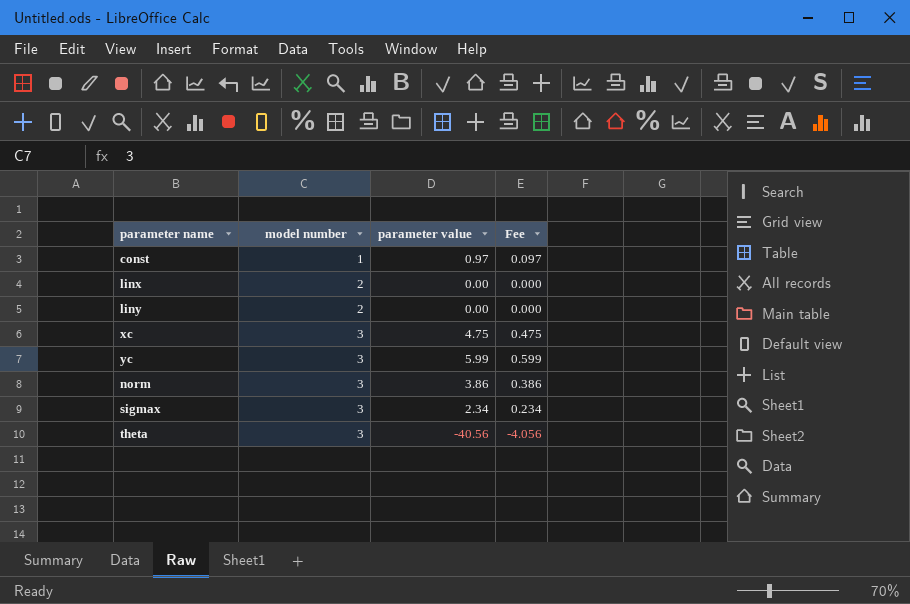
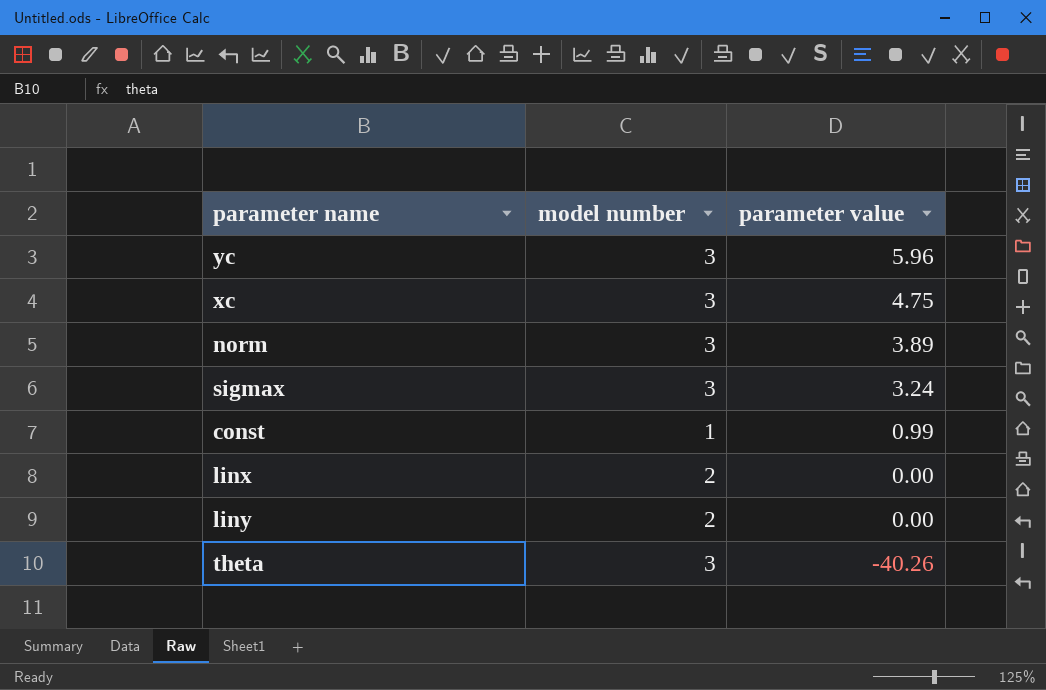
row order: model number ascending -> parameter value descending
column Fee | formula: [parameter value] * 0.1 -> none
yc | parameter value: 5.99 -> 5.96
norm | parameter value: 3.86 -> 3.89
sigmax | parameter value: 2.34 -> 3.24
const | parameter value: 0.97 -> 0.99
theta | parameter value: -40.56 -> -40.26

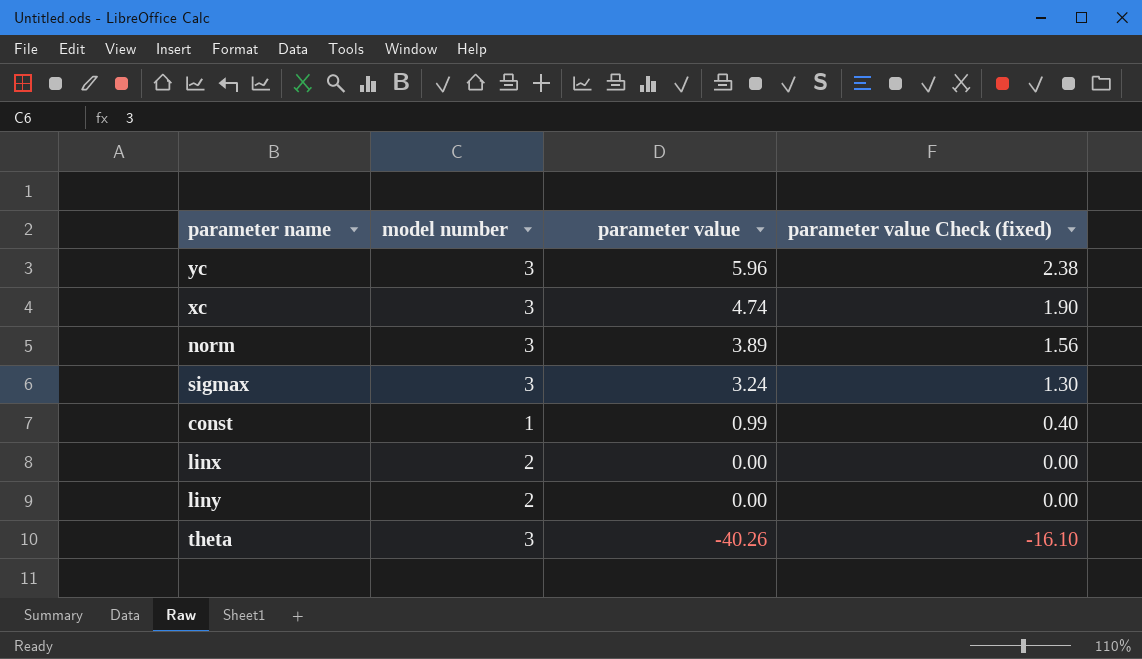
column parameter value Check (fixed) | formula: none -> [parameter value] * 0.4
xc | parameter value: 4.75 -> 4.74

